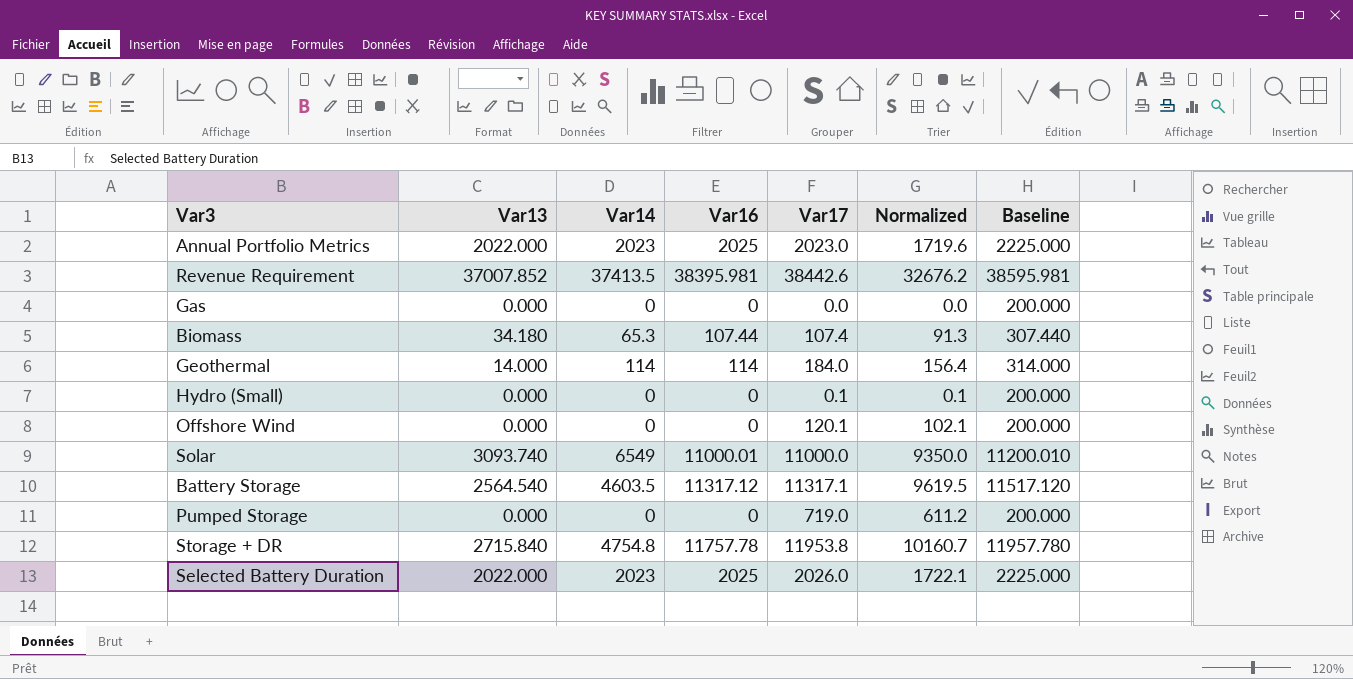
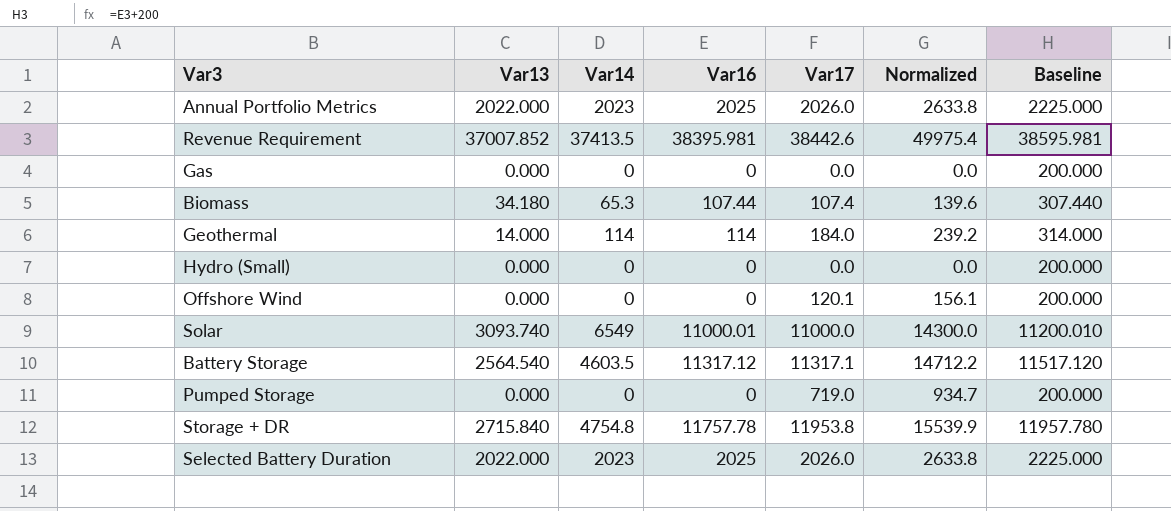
column Normalized | formula: [Var17] * 0.85 -> [Var17] * 1.3
Annual Portfolio Metrics | Var17: 2023.0 -> 2026.0
Hydro (Small) | Var17: 0.1 -> 0.0

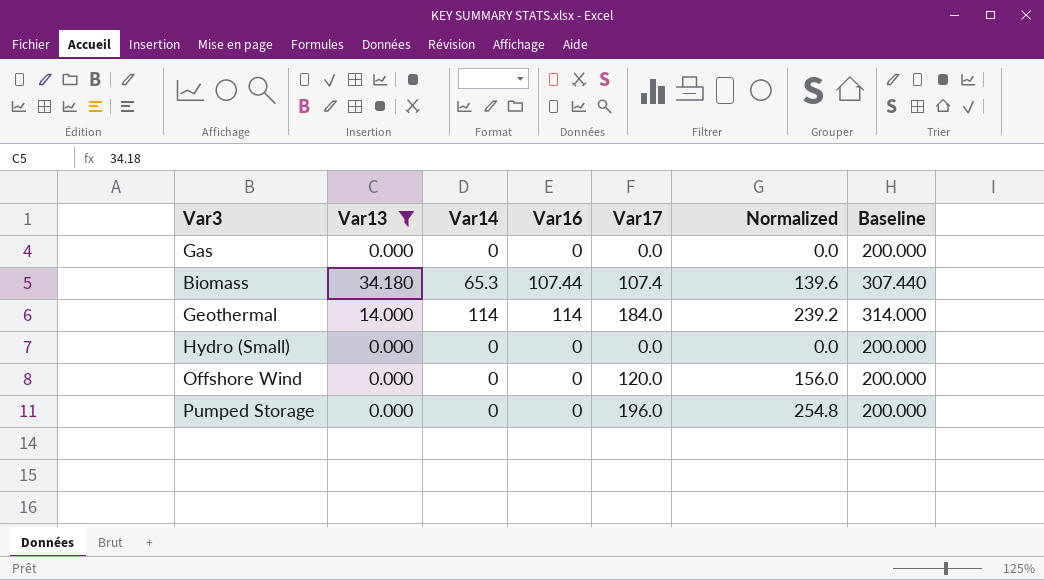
filter: none -> Var13 <= 34.180
Offshore Wind | Var17: 120.1 -> 120.0
Offshore Wind | Normalized: 156.1 -> 156.0
Pumped Storage | Var17: 719.0 -> 196.0
Pumped Storage | Normalized: 934.7 -> 254.8

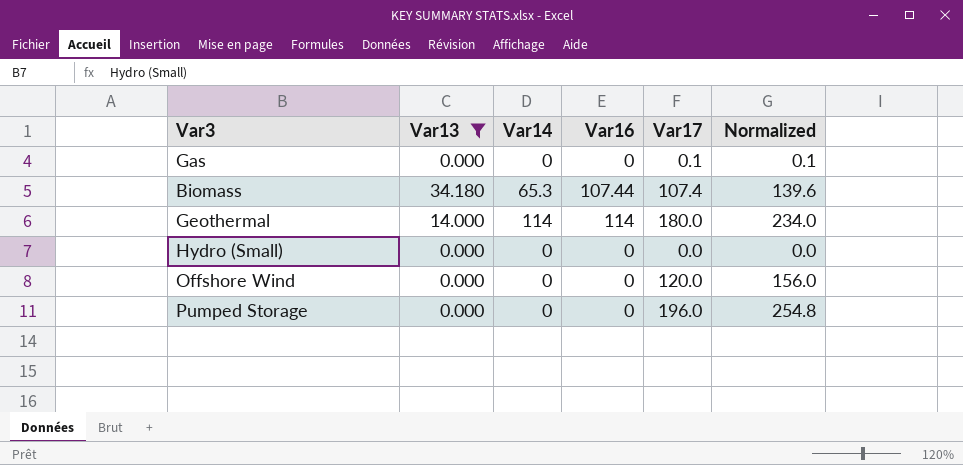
column Baseline | formula: [Var16] + 200 -> none
Gas | Var17: 0.0 -> 0.1
Gas | Normalized: 0.0 -> 0.1
Geothermal | Var17: 184.0 -> 180.0
Geothermal | Normalized: 239.2 -> 234.0

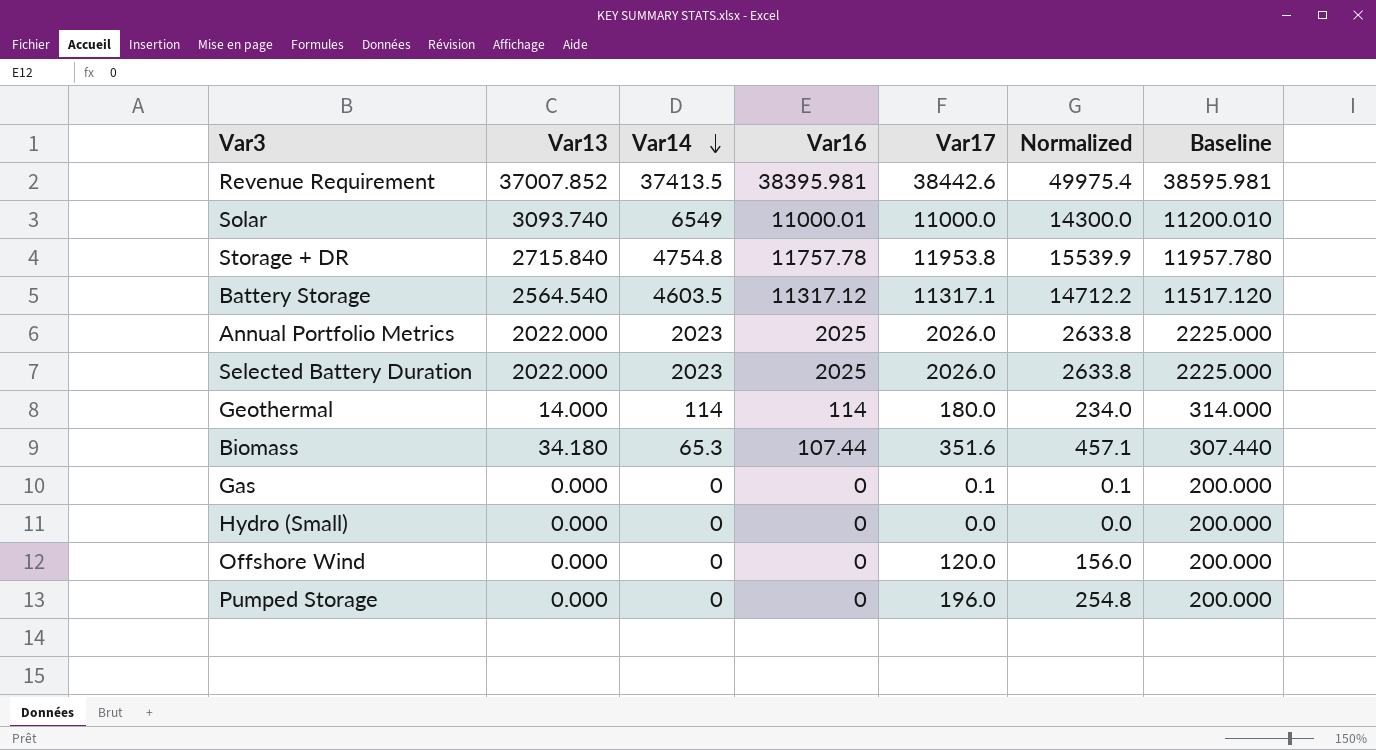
filter: Var13 <= 34.180 -> none
row order: none -> Var14 descending
column Baseline | formula: none -> [Var16] + 200
Biomass | Var17: 107.4 -> 351.6
Biomass | Normalized: 139.6 -> 457.1

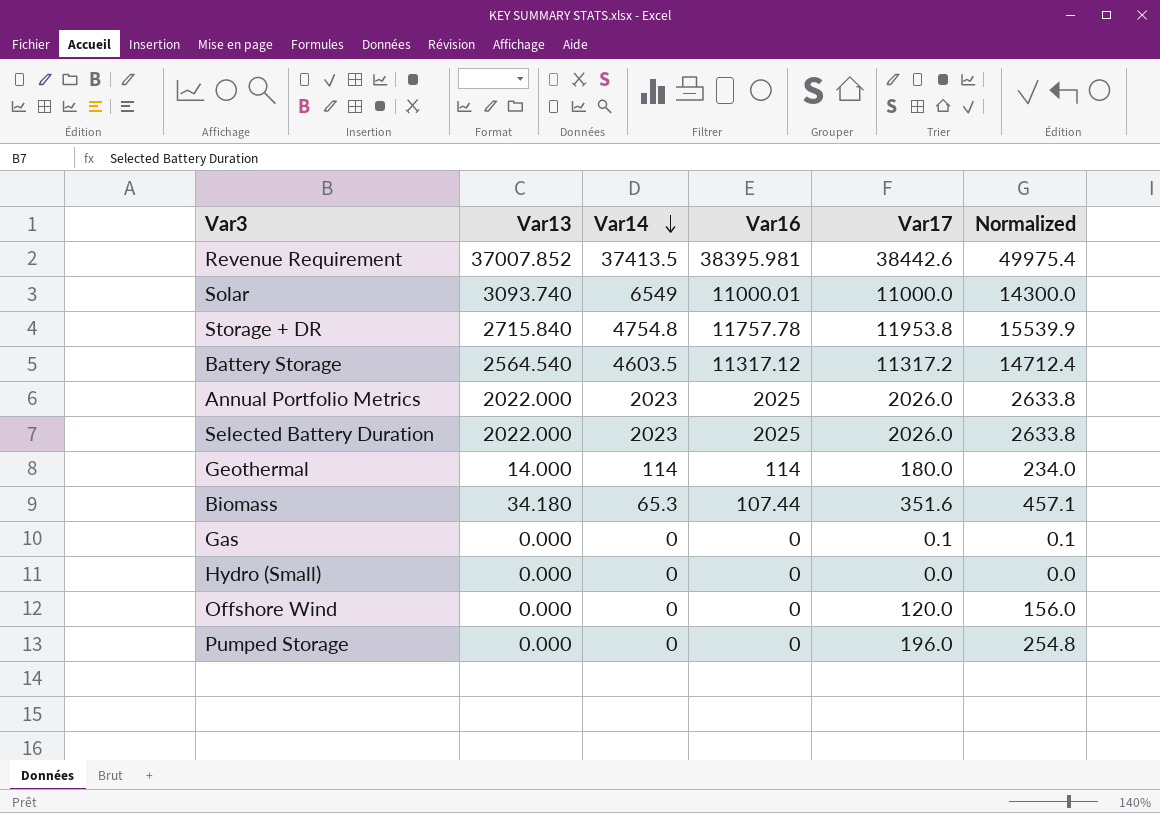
column Baseline | formula: [Var16] + 200 -> none
Battery Storage | Var17: 11317.1 -> 11317.2
Battery Storage | Normalized: 14712.2 -> 14712.4

